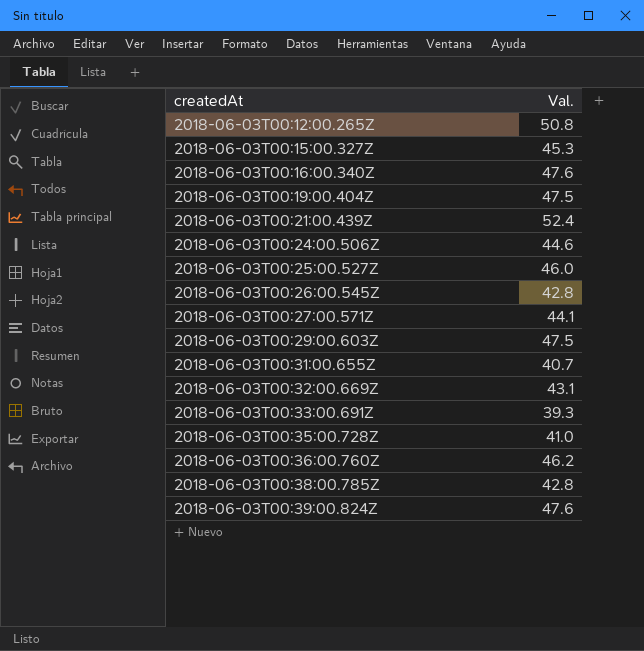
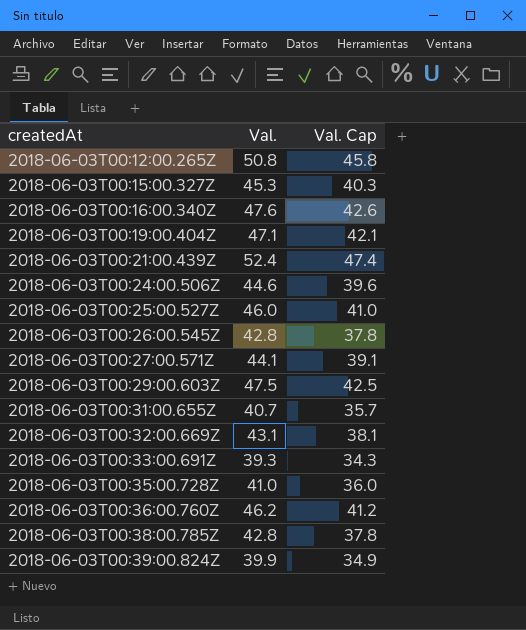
column Val. Cap | formula: none -> [Val.] - 5
2018-06-03T00:19:00.404Z | Val.: 47.5 -> 47.1
2018-06-03T00:39:00.824Z | Val.: 47.6 -> 39.9

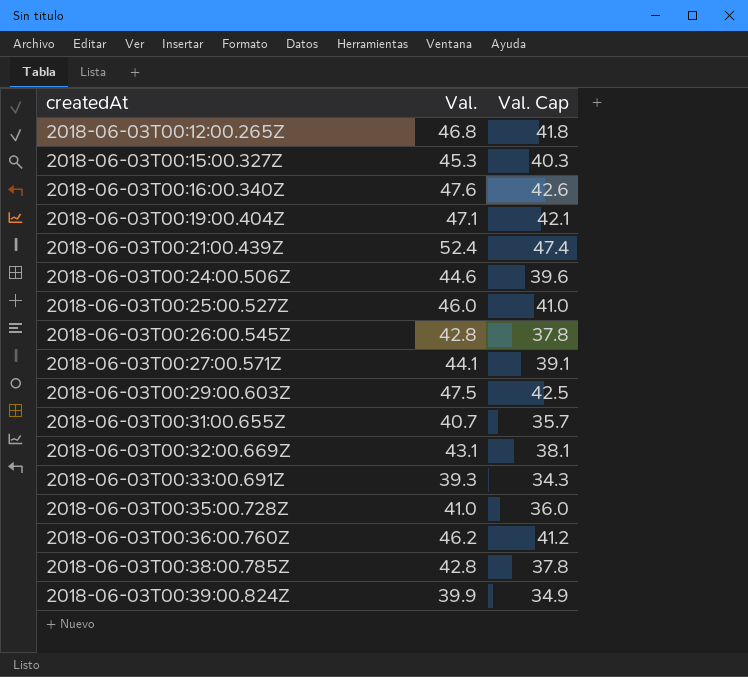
2018-06-03T00:12:00.265Z | Val.: 50.8 -> 46.8
2018-06-03T00:12:00.265Z | Val. Cap: 45.8 -> 41.8

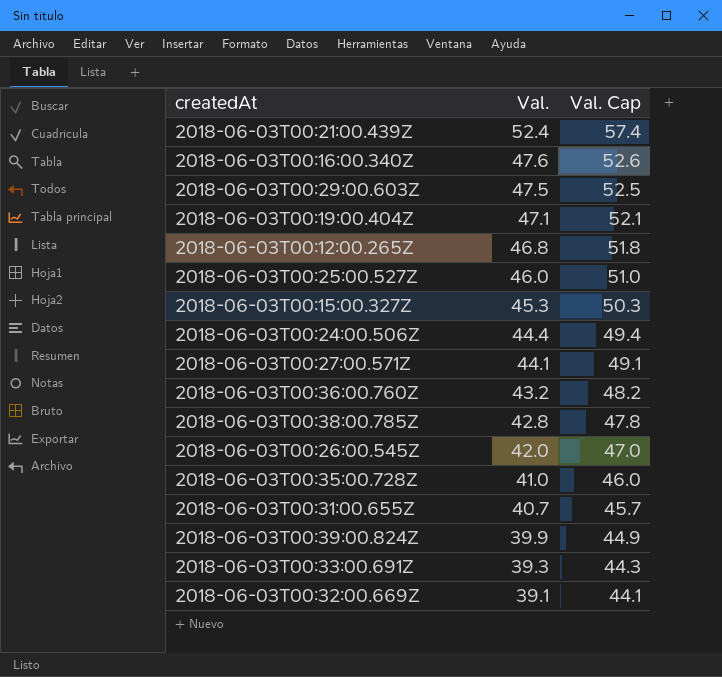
row order: createdAt ascending -> Val. descending
column Val. Cap | formula: [Val.] - 5 -> [Val.] + 5
2018-06-03T00:24:00.506Z | Val.: 44.6 -> 44.4
2018-06-03T00:36:00.760Z | Val.: 46.2 -> 43.2
2018-06-03T00:26:00.545Z | Val.: 42.8 -> 42.0
2018-06-03T00:32:00.669Z | Val.: 43.1 -> 39.1

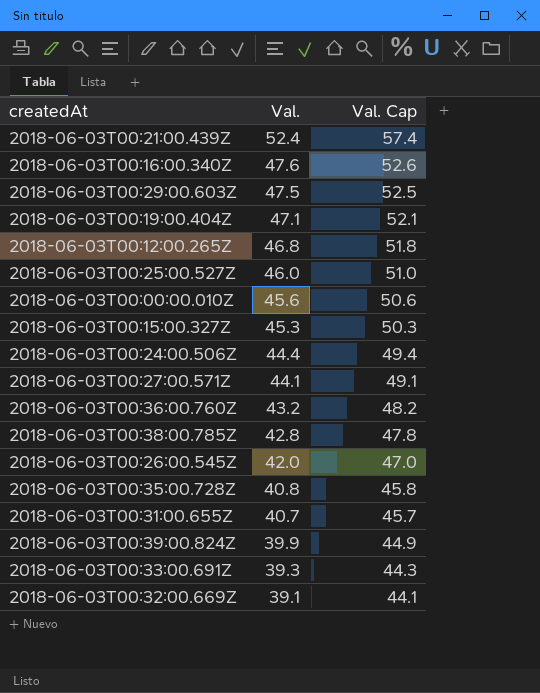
row 2018-06-03T00:00:00.010Z: none -> 45.6 | 50.6
2018-06-03T00:35:00.728Z | Val.: 41.0 -> 40.8
2018-06-03T00:35:00.728Z | Val. Cap: 46.0 -> 45.8

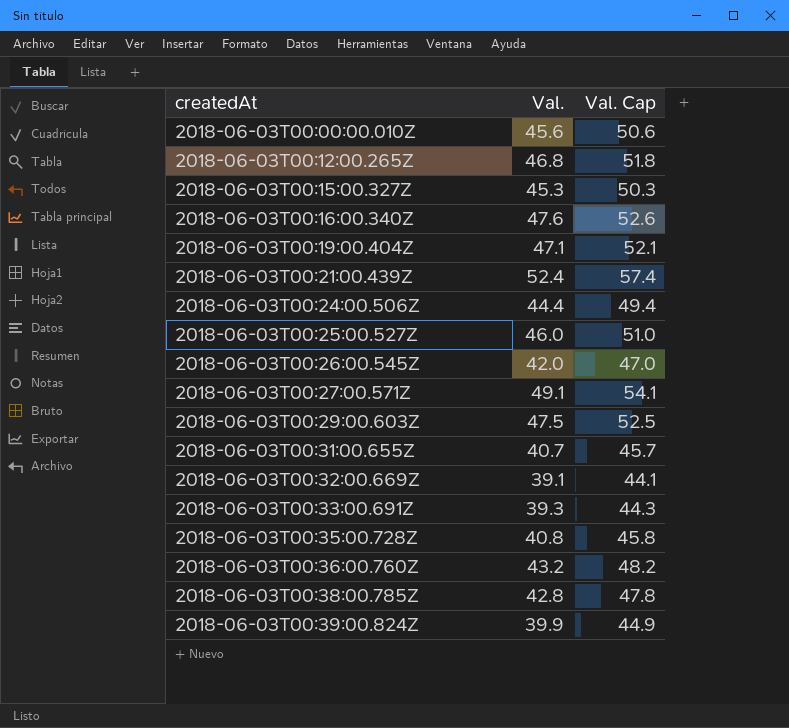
row order: Val. descending -> createdAt ascending
2018-06-03T00:27:00.571Z | Val.: 44.1 -> 49.1
2018-06-03T00:27:00.571Z | Val. Cap: 49.1 -> 54.1

